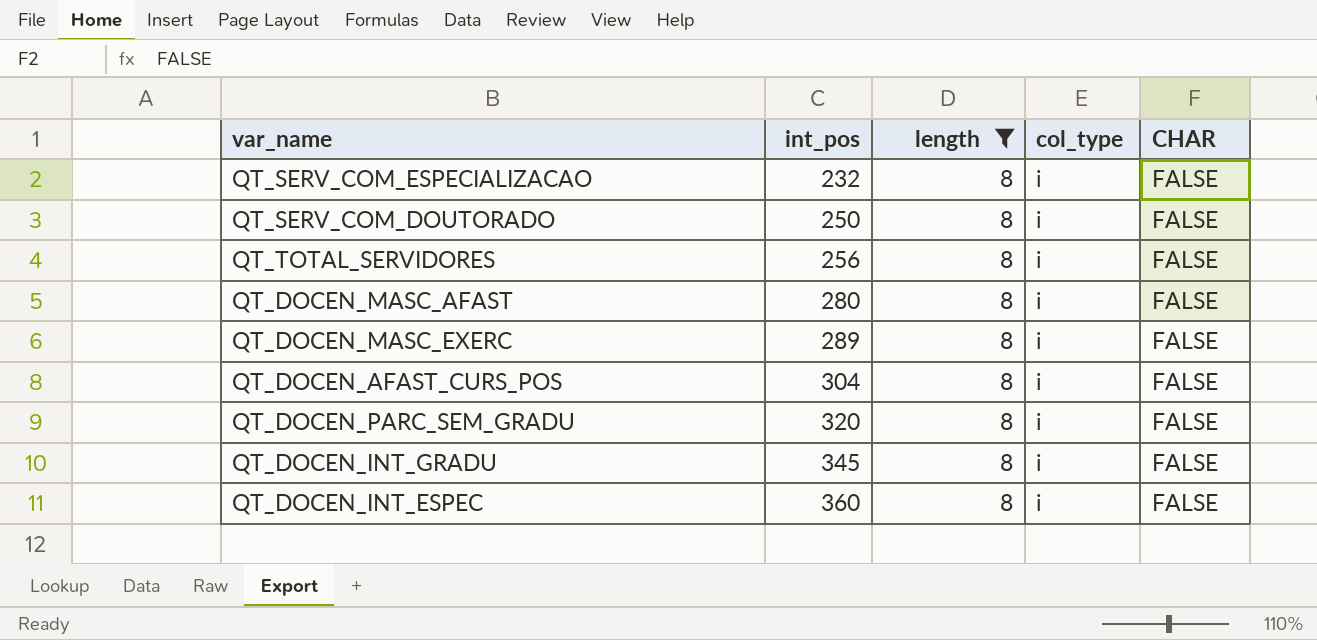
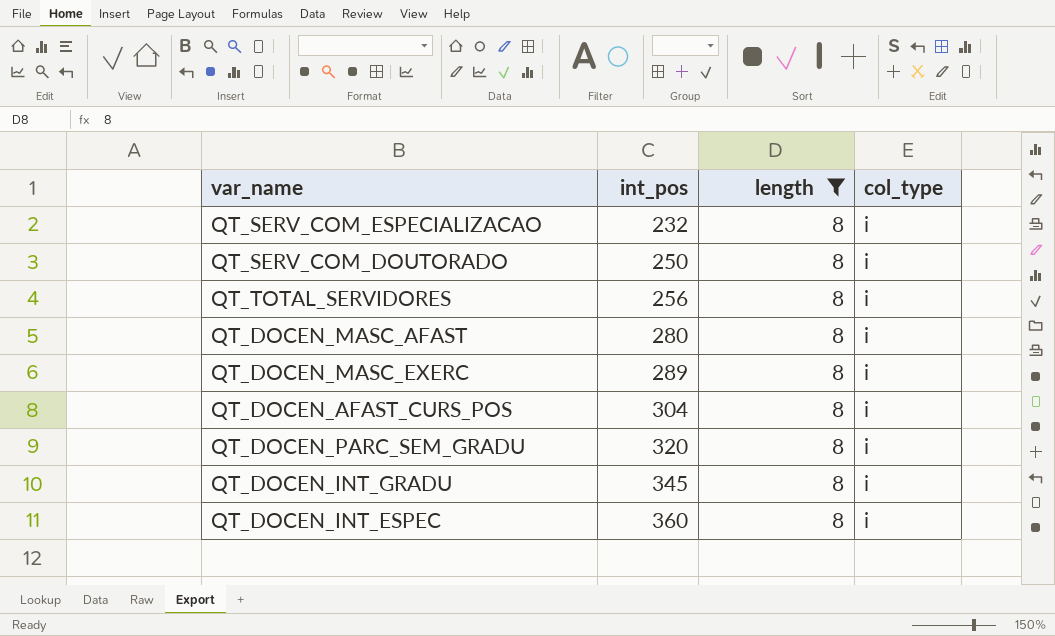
column CHAR | position: 5 -> none

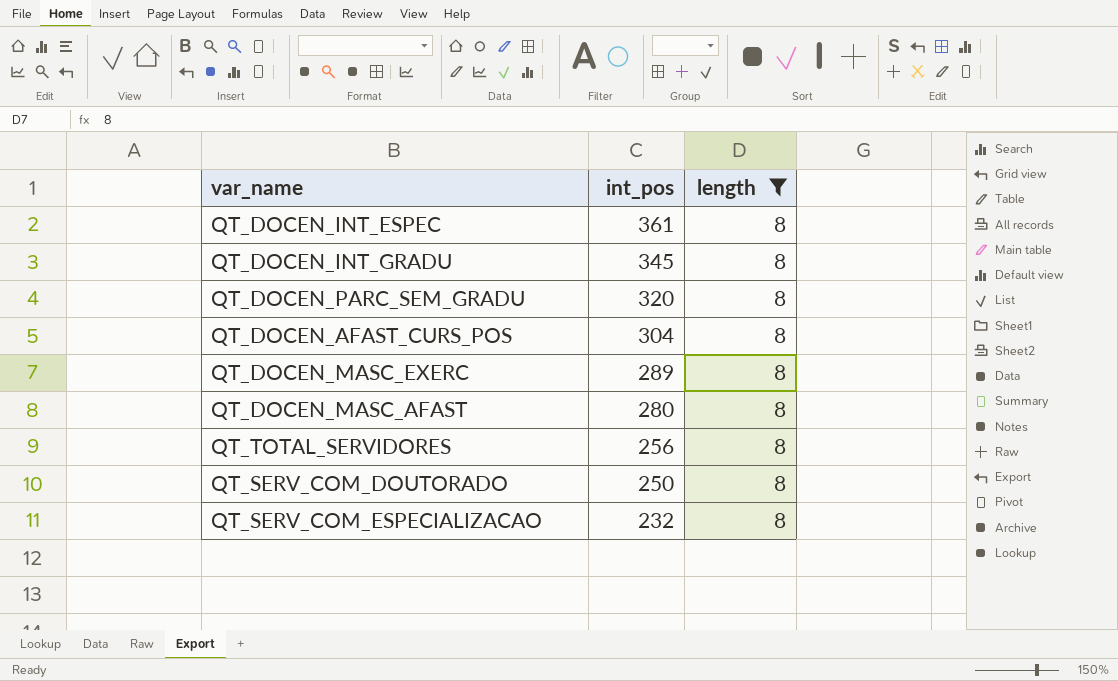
row order: int_pos ascending -> int_pos descending
column col_type | position: 4 -> none
QT_DOCEN_INT_ESPEC | int_pos: 360 -> 361

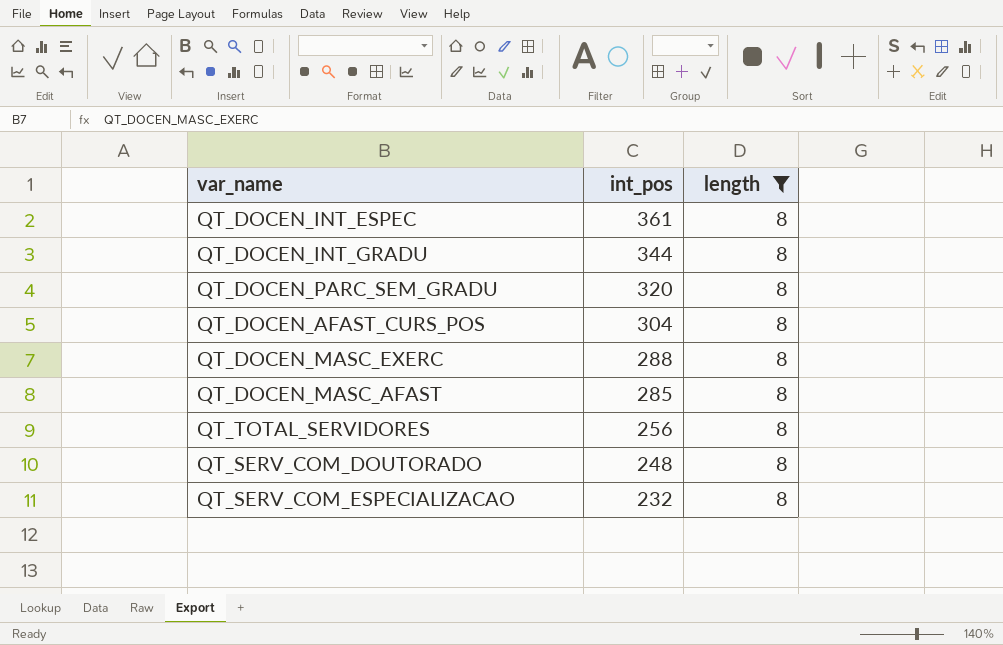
QT_DOCEN_INT_GRADU | int_pos: 345 -> 344
QT_DOCEN_MASC_EXERC | int_pos: 289 -> 288
QT_DOCEN_MASC_AFAST | int_pos: 280 -> 285
QT_SERV_COM_DOUTORADO | int_pos: 250 -> 248

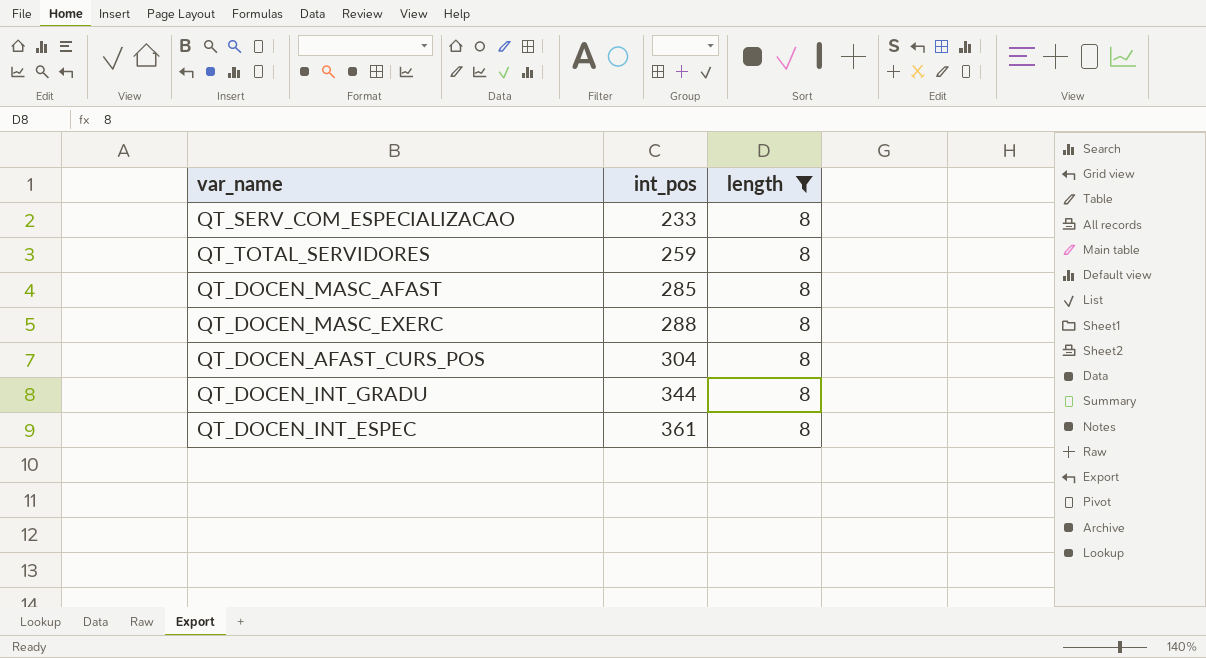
row order: int_pos descending -> int_pos ascending
row QT_DOCEN_PARC_SEM_GRADU: 320 | 8 -> none
row QT_SERV_COM_DOUTORADO: 248 | 8 -> none
QT_SERV_COM_ESPECIALIZACAO | int_pos: 232 -> 233
QT_TOTAL_SERVIDORES | int_pos: 256 -> 259

